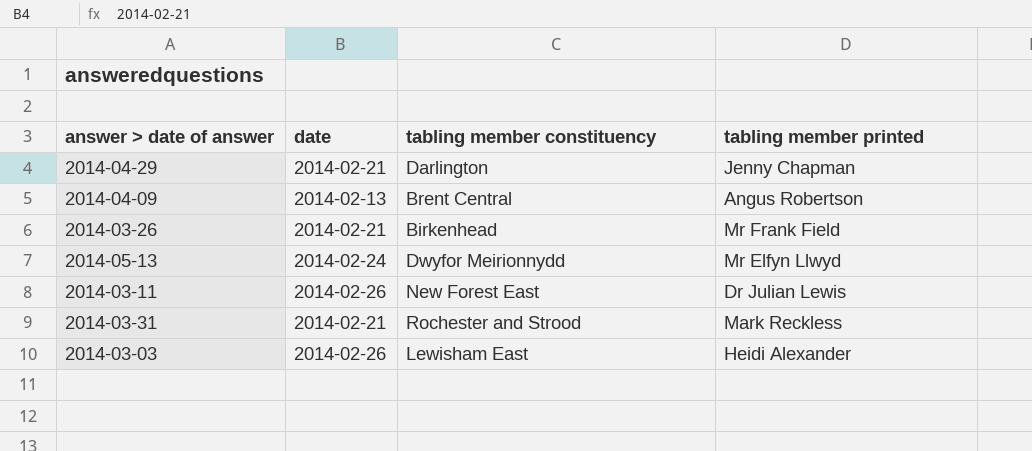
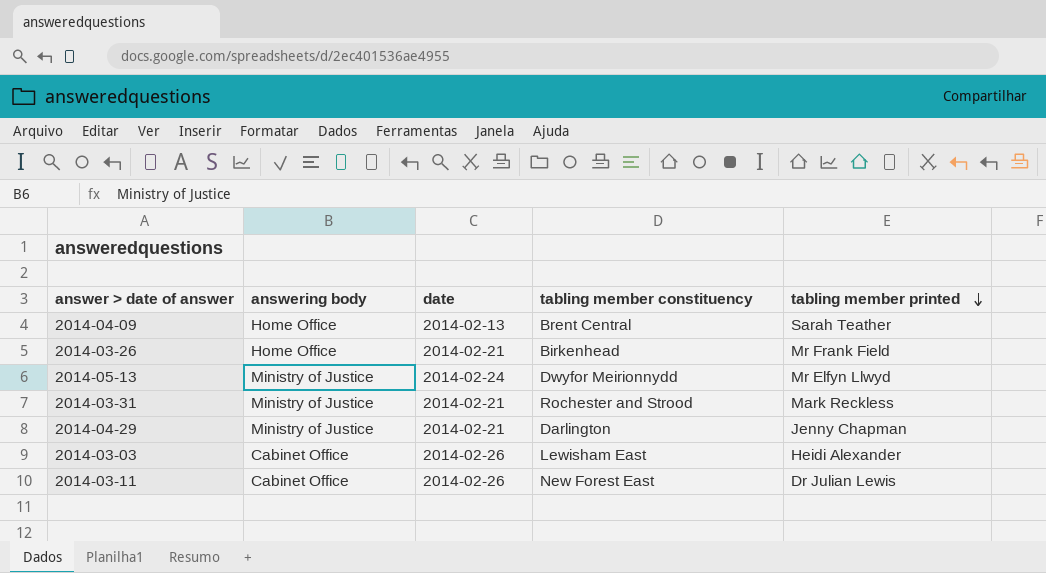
row order: none -> tabling member printed descending
column answering body | position: none -> 2
2014-04-09 | tabling member printed: Angus Robertson -> Sarah Teather

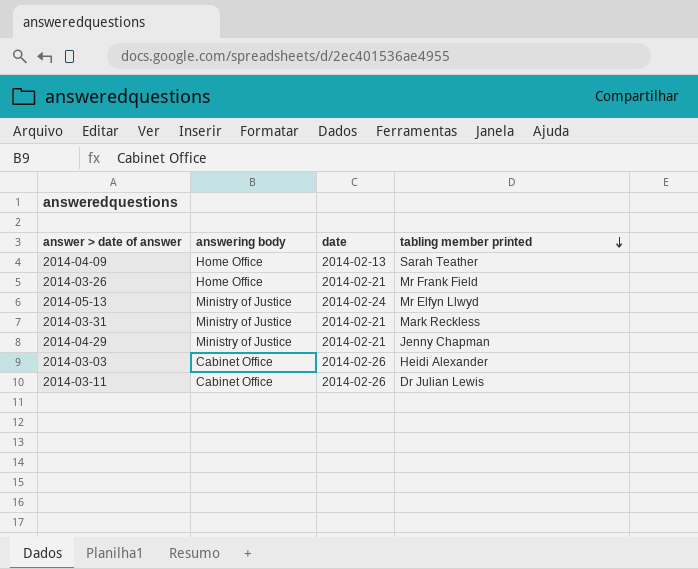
column tabling member constituency | position: 4 -> none

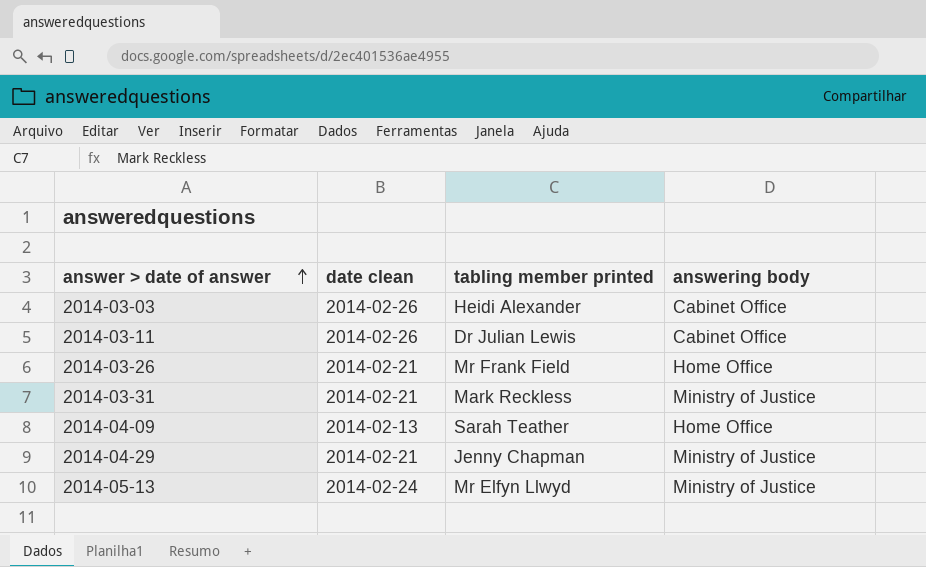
row order: tabling member printed descending -> answer > date of answer ascending
column name: date -> date clean
column answering body | position: 2 -> 4

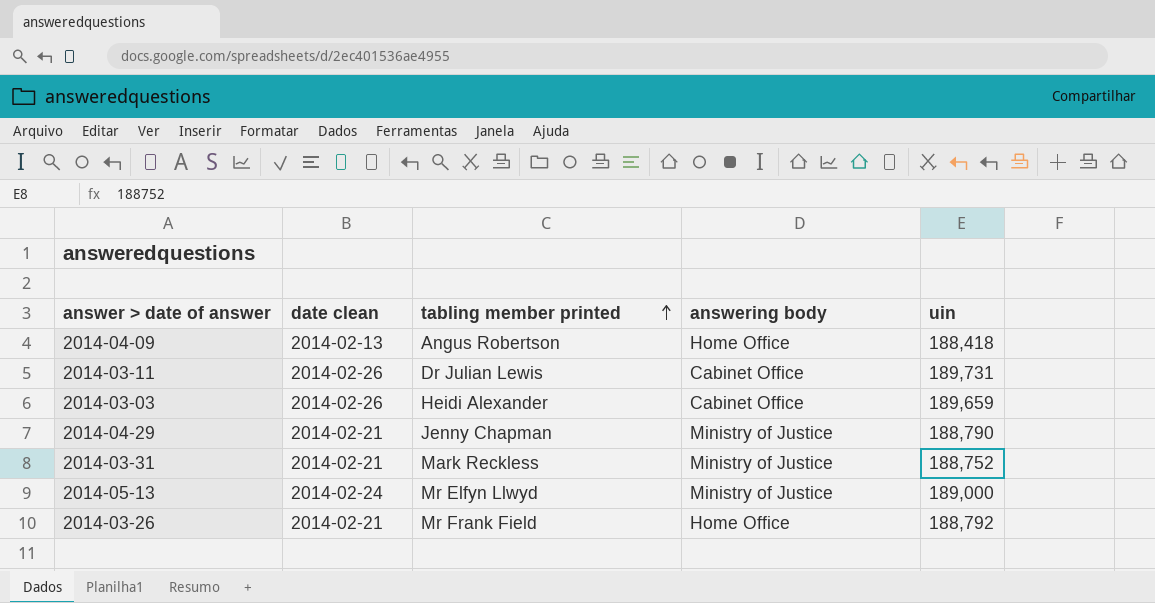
row order: answer > date of answer ascending -> tabling member printed ascending
column uin | position: none -> 5
2014-04-09 | tabling member printed: Sarah Teather -> Angus Robertson

